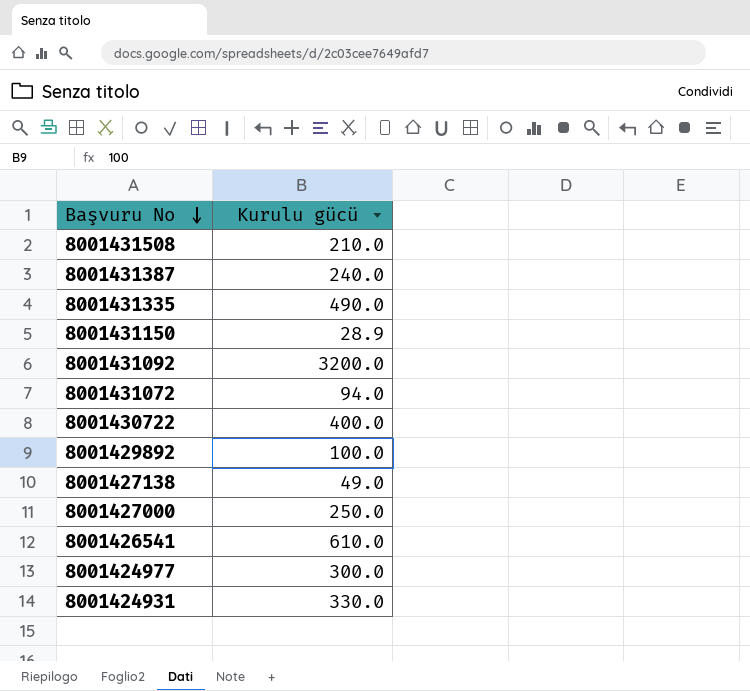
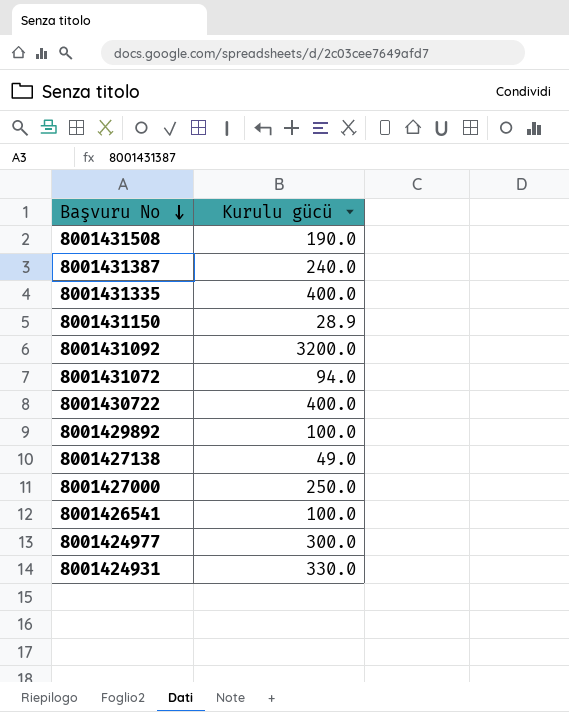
8001431508 | Kurulu gücü: 210.0 -> 190.0
8001431335 | Kurulu gücü: 490.0 -> 400.0
8001426541 | Kurulu gücü: 610.0 -> 100.0

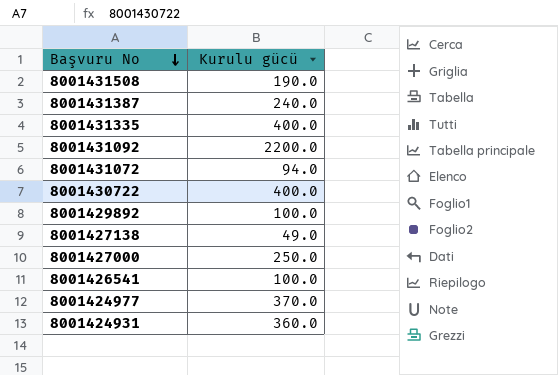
row 8001431150: 28.9 -> none
8001431092 | Kurulu gücü: 3200.0 -> 2200.0
8001424977 | Kurulu gücü: 300.0 -> 370.0
8001424931 | Kurulu gücü: 330.0 -> 360.0

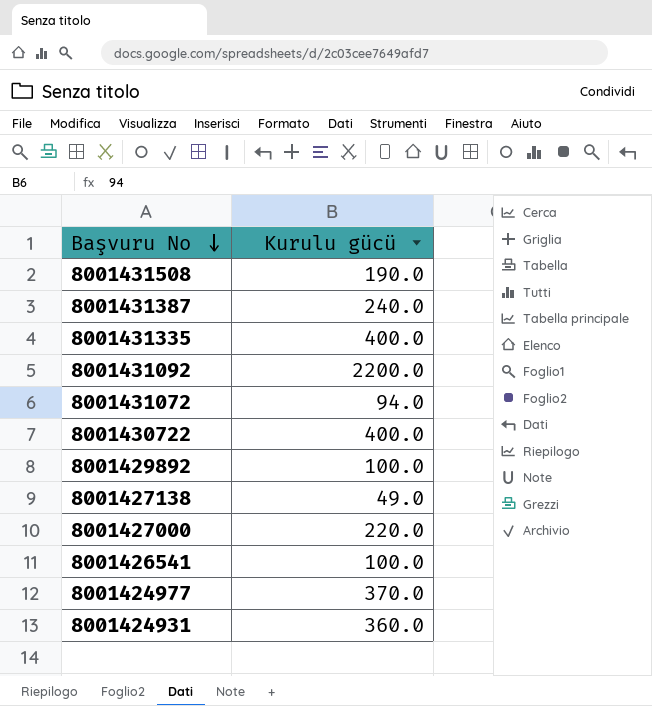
8001427000 | Kurulu gücü: 250.0 -> 220.0

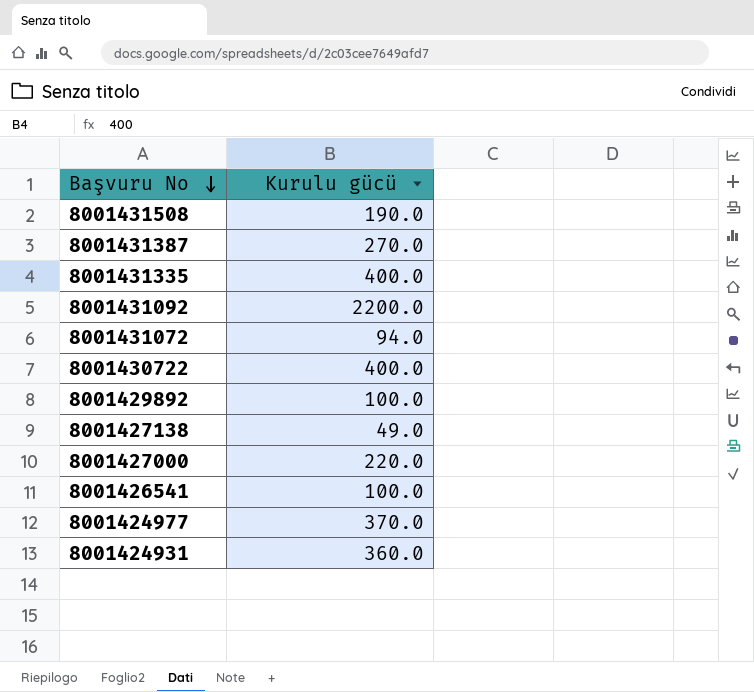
8001431387 | Kurulu gücü: 240.0 -> 270.0

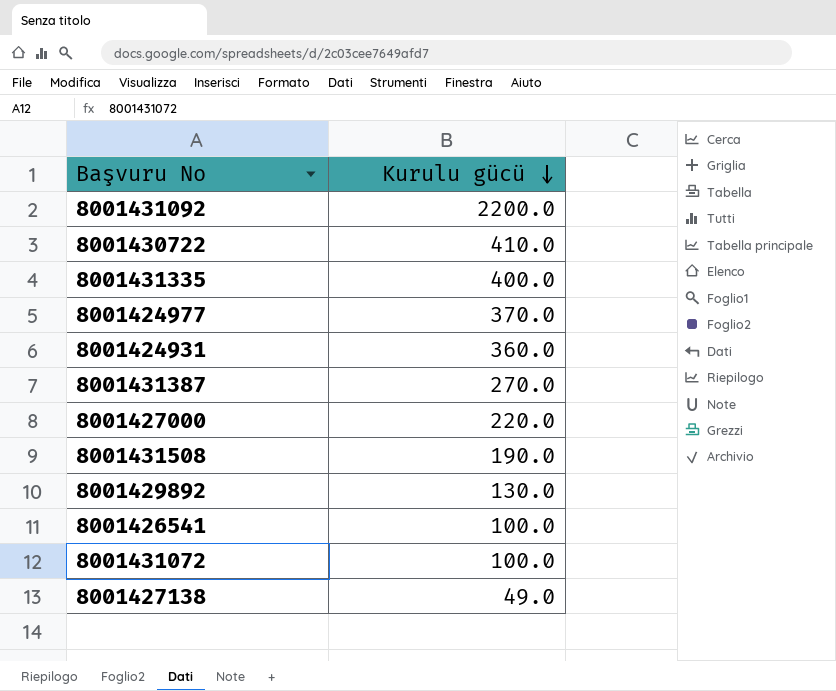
row order: Başvuru No descending -> Kurulu gücü descending
8001430722 | Kurulu gücü: 400.0 -> 410.0
8001429892 | Kurulu gücü: 100.0 -> 130.0
8001431072 | Kurulu gücü: 94.0 -> 100.0

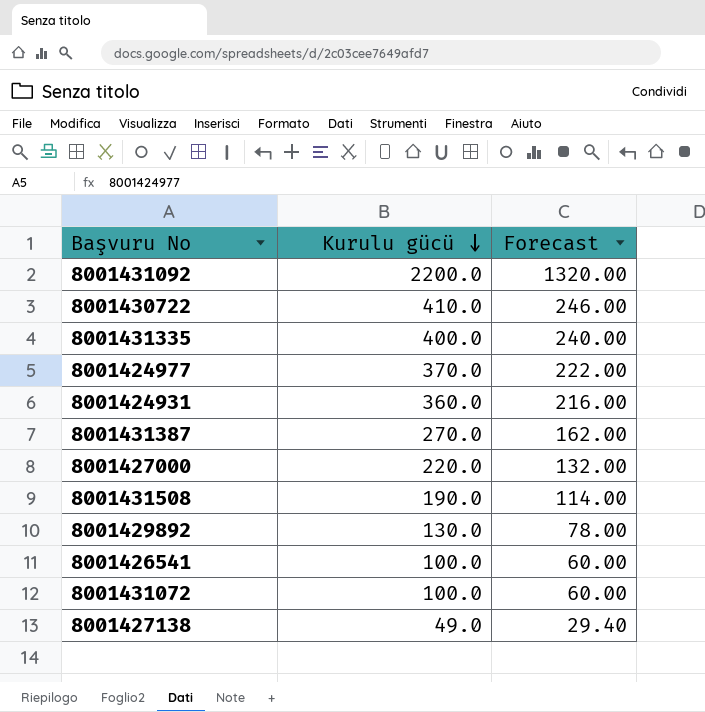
column Forecast | formula: none -> [Kurulu gücü] * 0.6

